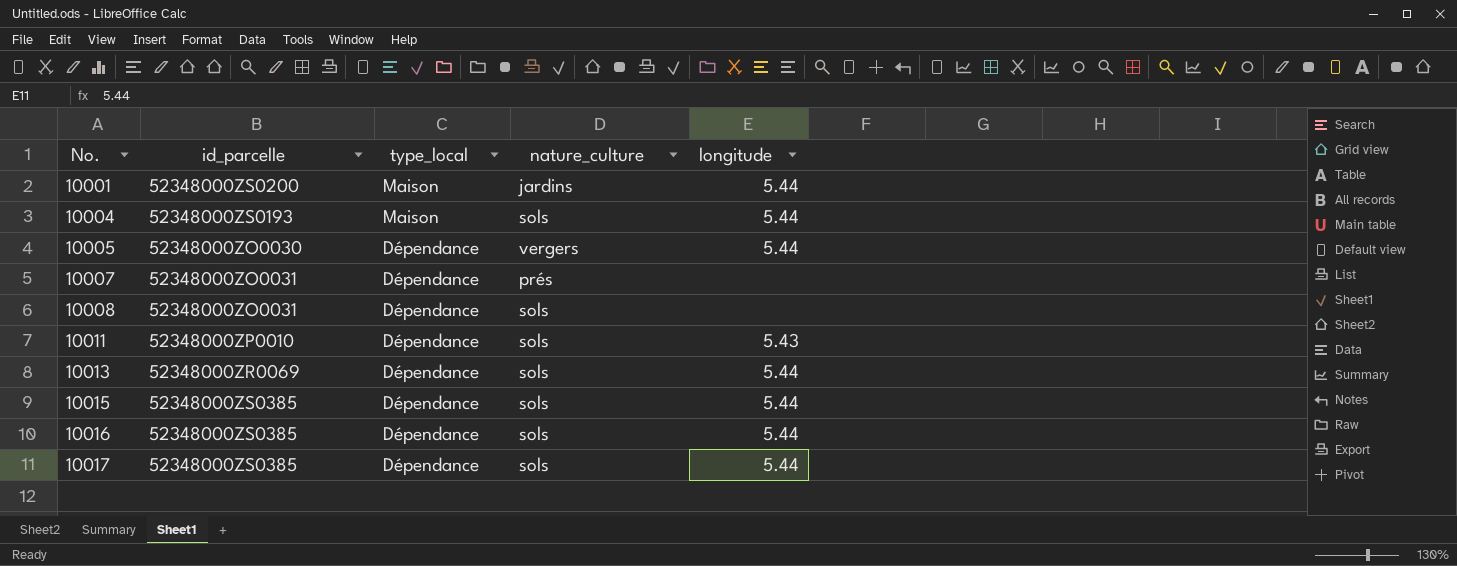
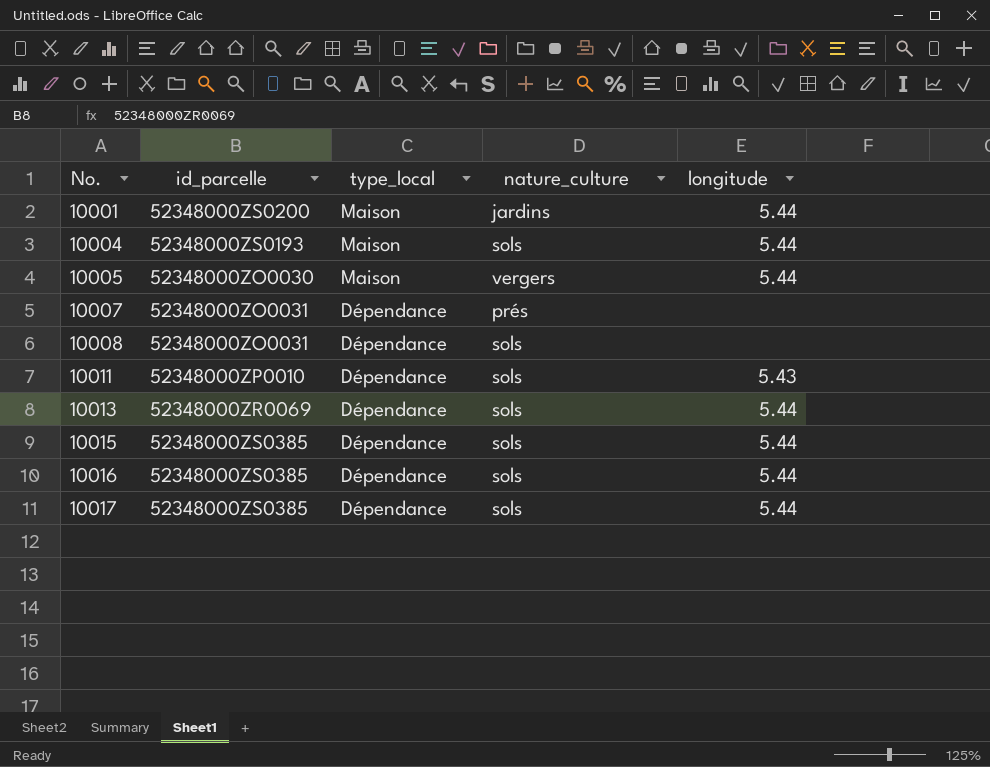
10005 | type_local: Dépendance -> Maison

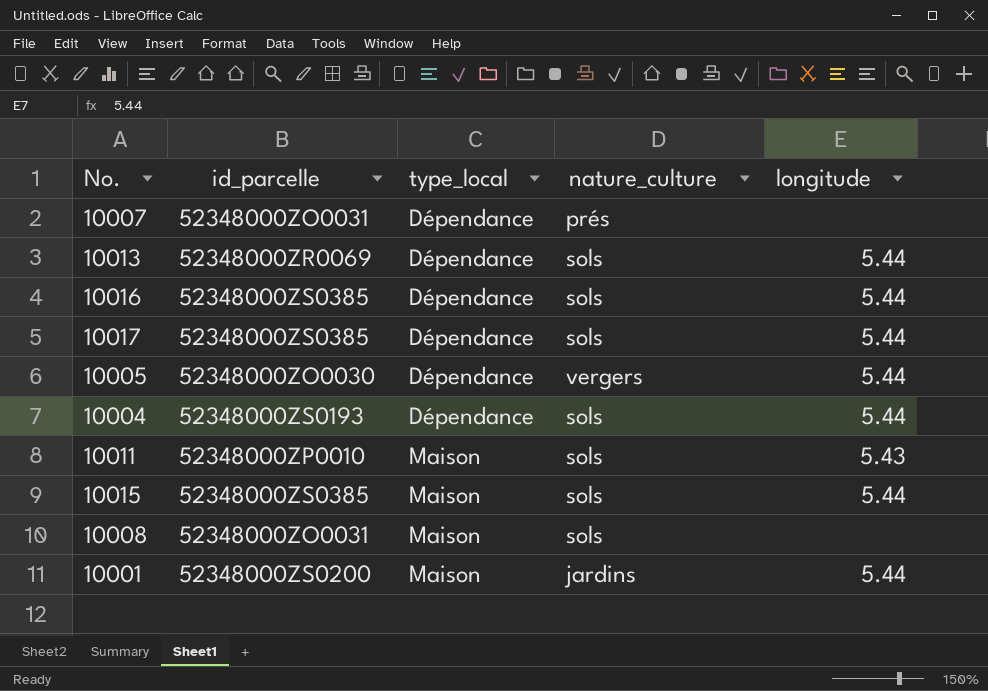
row order: No. ascending -> type_local ascending
10005 | type_local: Maison -> Dépendance
10004 | type_local: Maison -> Dépendance
10011 | type_local: Dépendance -> Maison
10015 | type_local: Dépendance -> Maison
10008 | type_local: Dépendance -> Maison

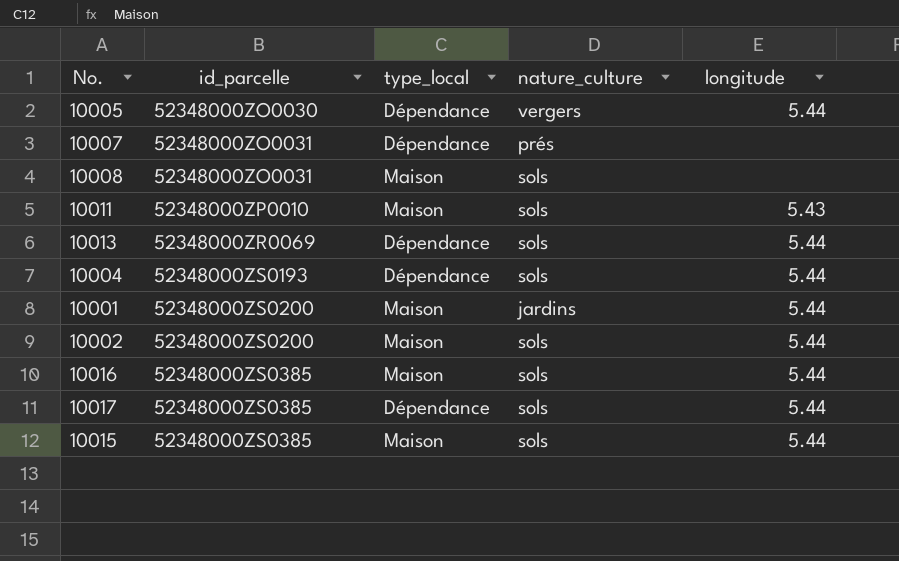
row order: type_local ascending -> id_parcelle ascending
row 10002: none -> 52348000ZS0200 | Maison | sols | 5.44
10016 | type_local: Dépendance -> Maison

